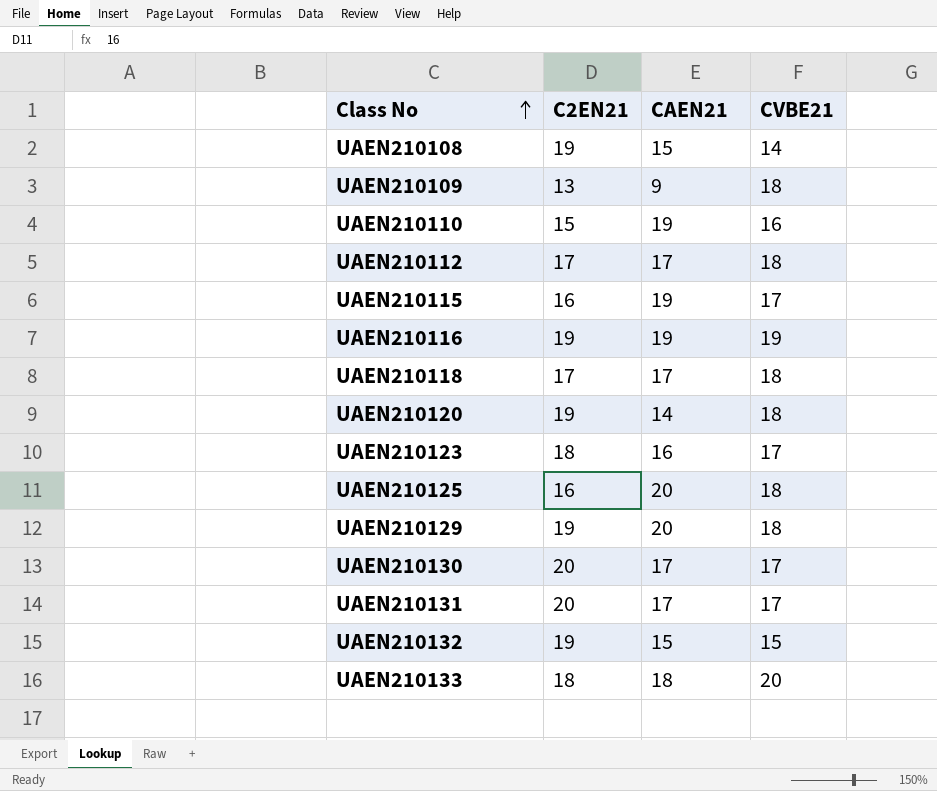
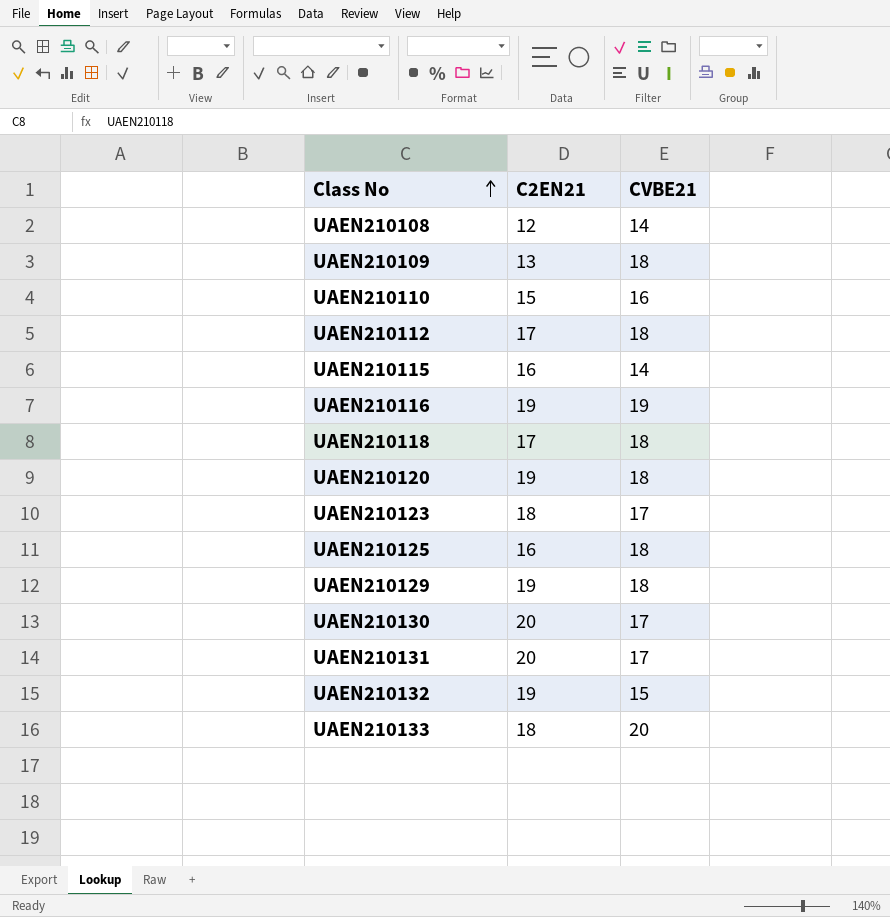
column CAEN21 | position: 3 -> none
UAEN210108 | C2EN21: 19 -> 12
UAEN210115 | CVBE21: 17 -> 14

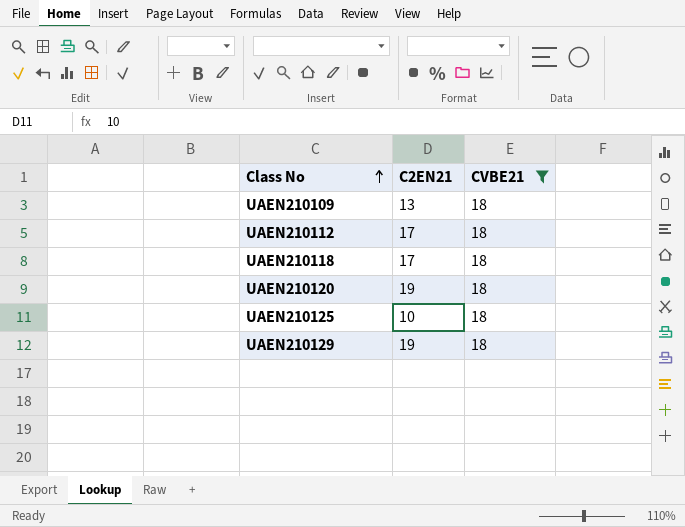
filter: none -> CVBE21 = 18
UAEN210125 | C2EN21: 16 -> 10

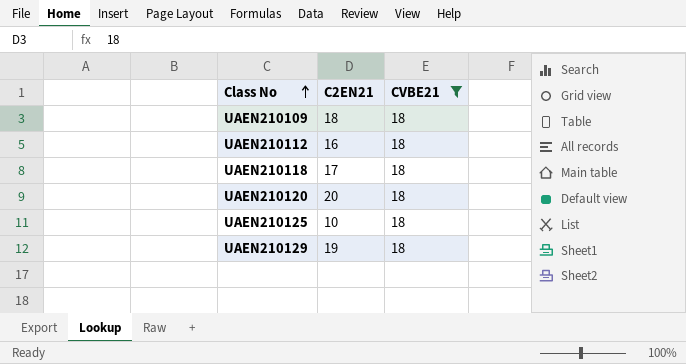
UAEN210109 | C2EN21: 13 -> 18
UAEN210112 | C2EN21: 17 -> 16
UAEN210120 | C2EN21: 19 -> 20

